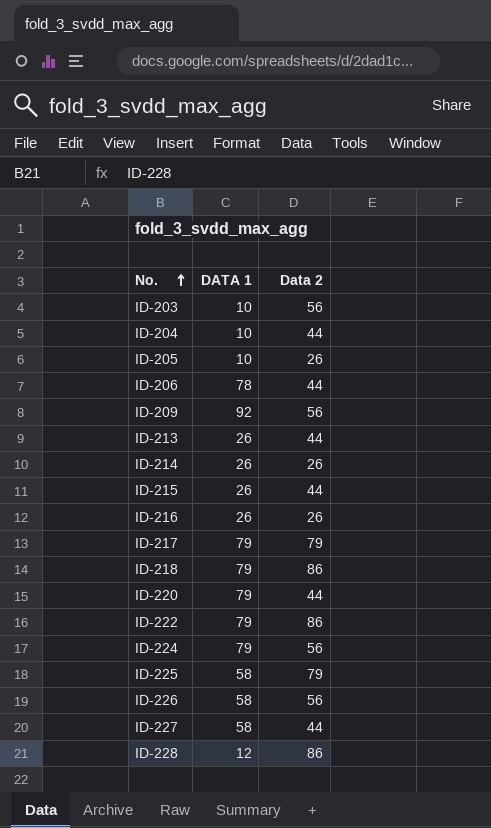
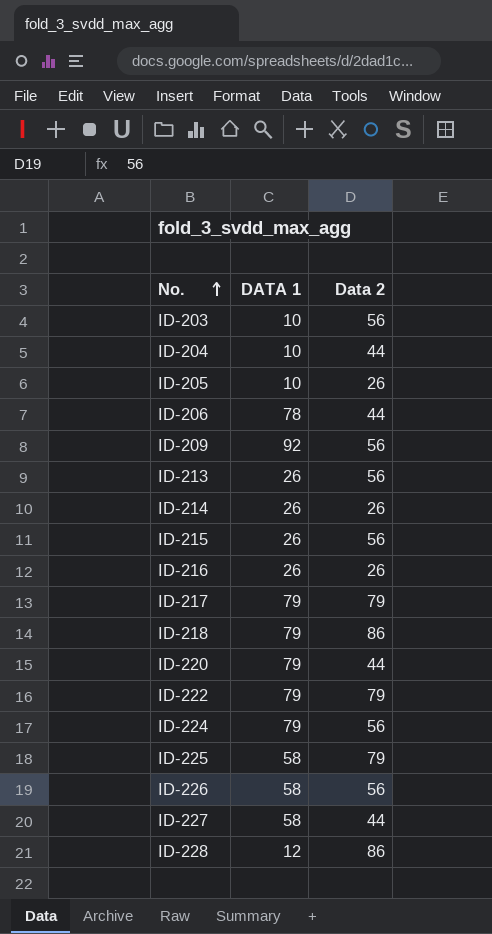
ID-213 | Data 2: 44 -> 56
ID-215 | Data 2: 44 -> 56
ID-222 | Data 2: 86 -> 79

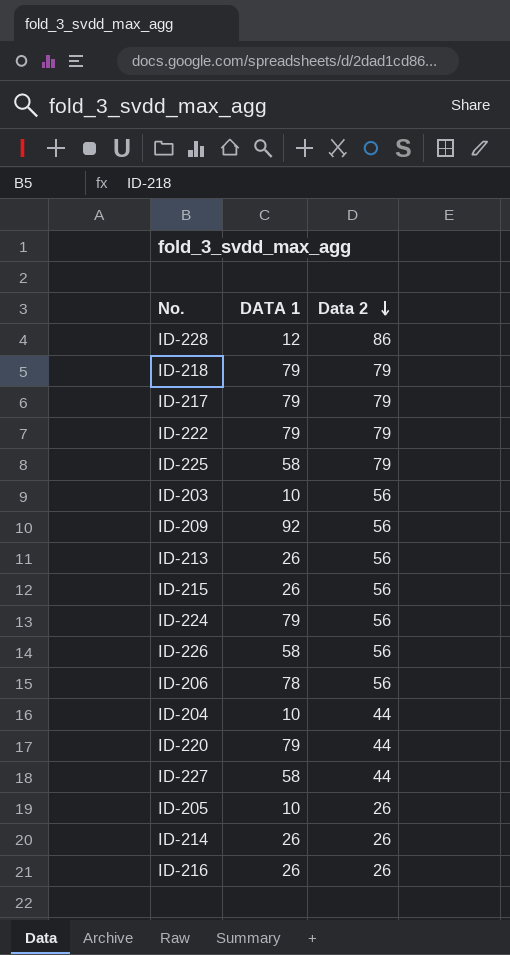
row order: No. ascending -> Data 2 descending
ID-218 | Data 2: 86 -> 79
ID-206 | Data 2: 44 -> 56

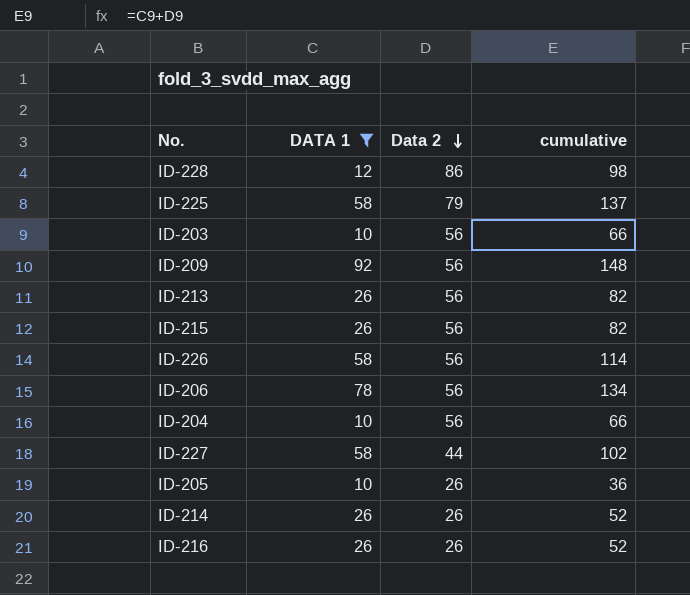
filter: none -> DATA 1 != 79
column cumulative | formula: none -> [DATA 1] + [Data 2]
ID-204 | Data 2: 44 -> 56

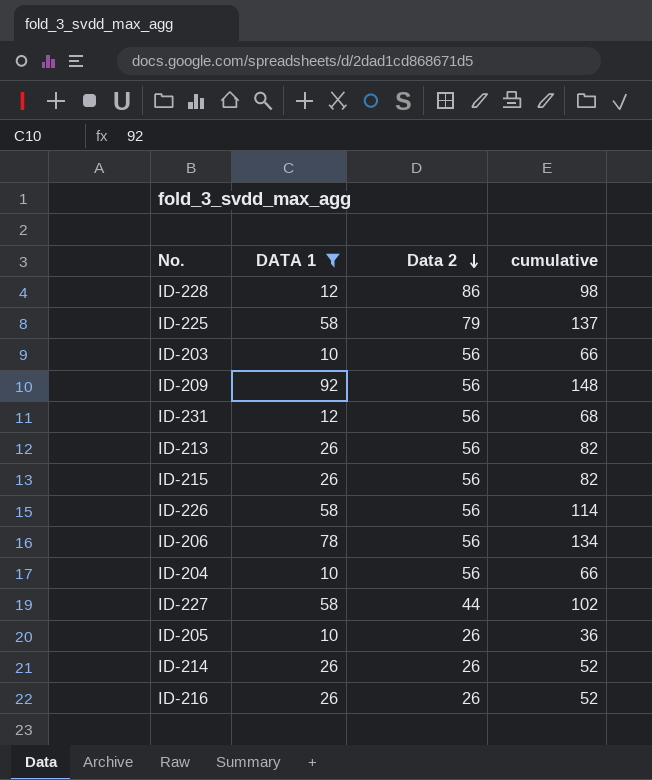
row ID-231: none -> 12 | 56 | 68

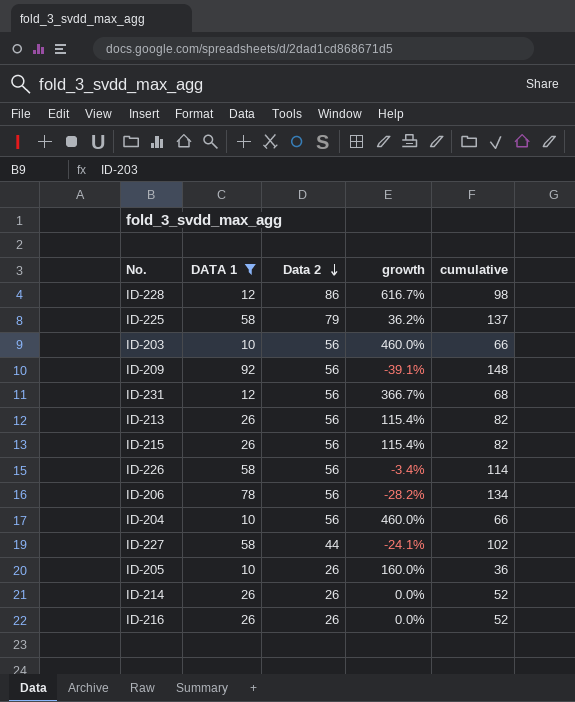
column growth | formula: none -> ([Data 2] - [DATA 1]) / [DATA 1]

